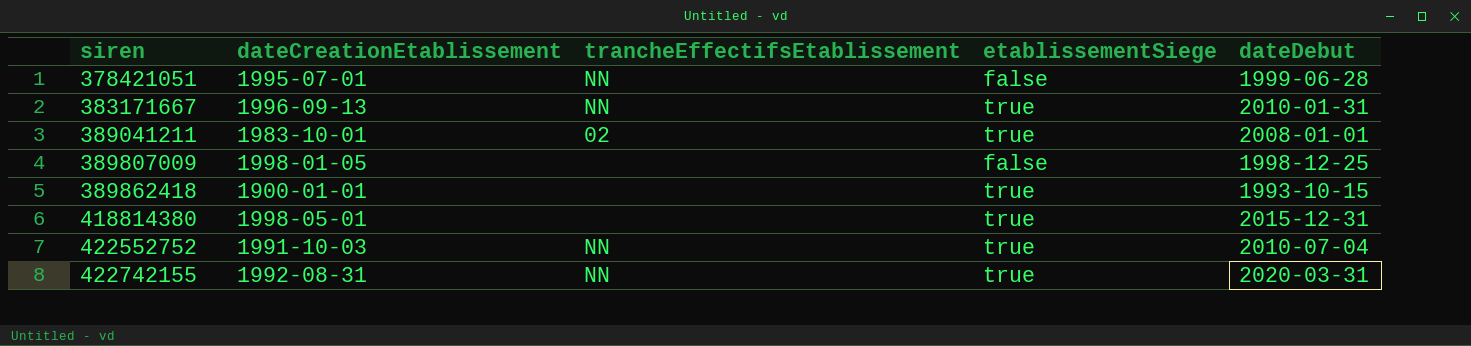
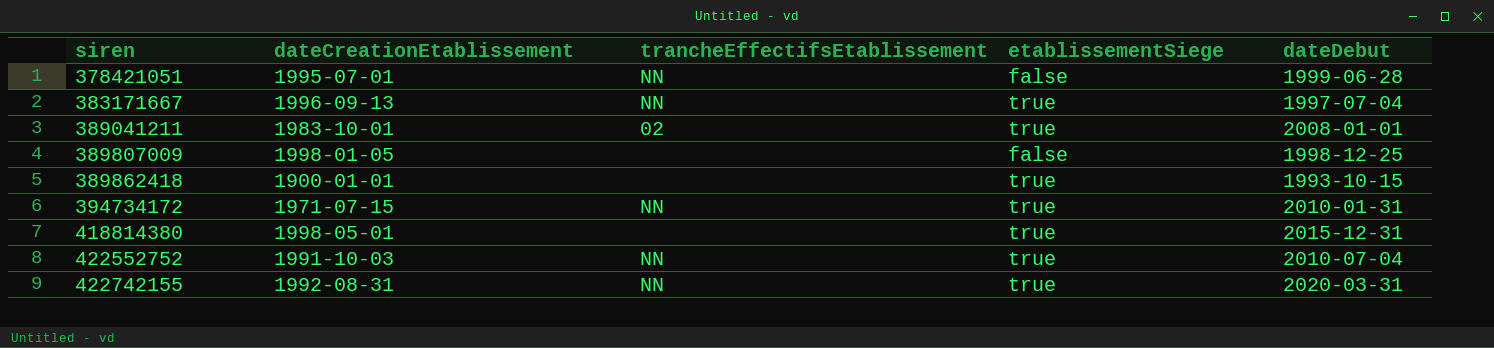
383171667 | dateDebut: 2010-01-31 -> 1997-07-04
row 394734172: none -> 1971-07-15 | NN | true | 2010-01-31

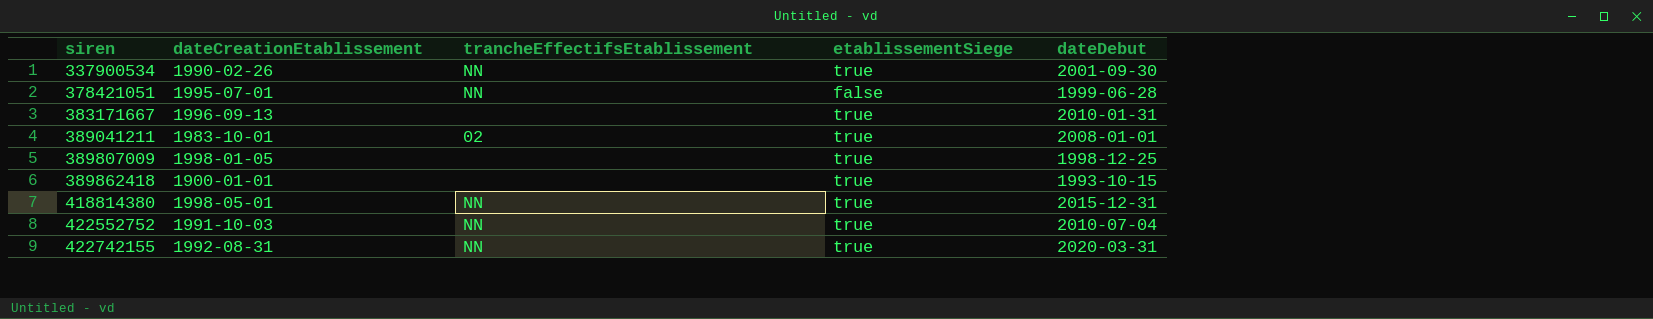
row 394734172: 1971-07-15 | NN | true | 2010-01-31 -> none
row 337900534: none -> 1990-02-26 | NN | true | 2001-09-30
383171667 | trancheEffectifsEtablissement: NN -> none
383171667 | dateDebut: 1997-07-04 -> 2010-01-31
389807009 | etablissementSiege: false -> true
418814380 | trancheEffectifsEtablissement: none -> NN

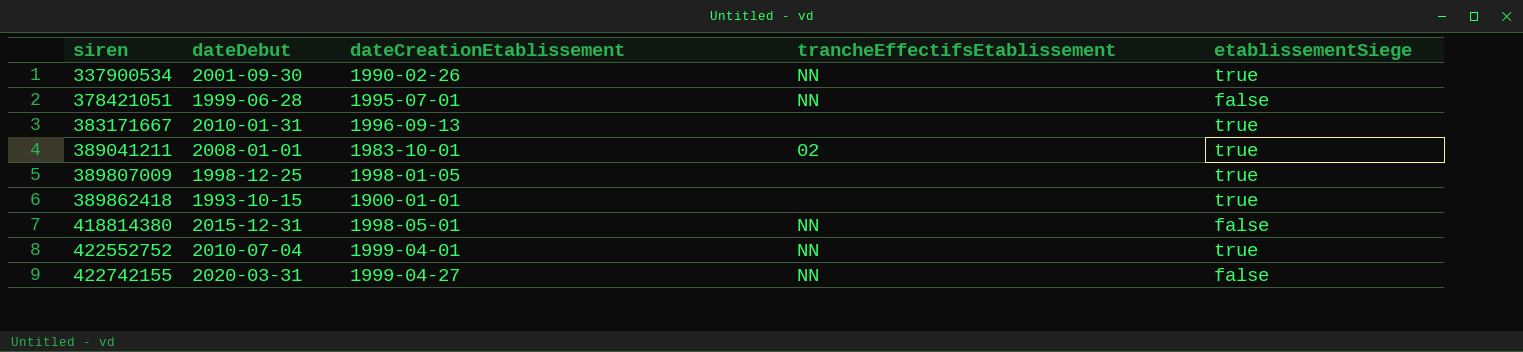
column dateDebut | position: 5 -> 2
418814380 | etablissementSiege: true -> false
422552752 | dateCreationEtablissement: 1991-10-03 -> 1999-04-01
422742155 | dateCreationEtablissement: 1992-08-31 -> 1999-04-27
422742155 | etablissementSiege: true -> false

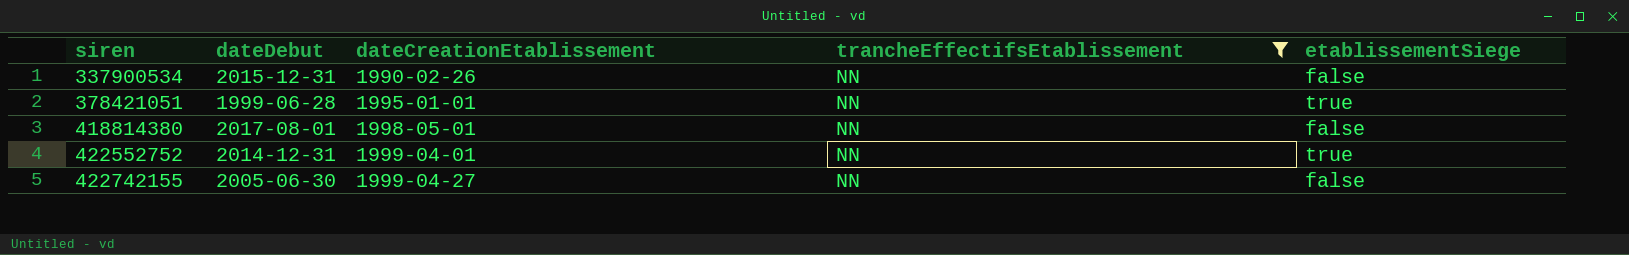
filter: none -> trancheEffectifsEtablissement = NN
337900534 | dateDebut: 2001-09-30 -> 2015-12-31
337900534 | etablissementSiege: true -> false
378421051 | dateCreationEtablissement: 1995-07-01 -> 1995-01-01
378421051 | etablissementSiege: false -> true
418814380 | dateDebut: 2015-12-31 -> 2017-08-01
422552752 | dateDebut: 2010-07-04 -> 2014-12-31
422742155 | dateDebut: 2020-03-31 -> 2005-06-30

